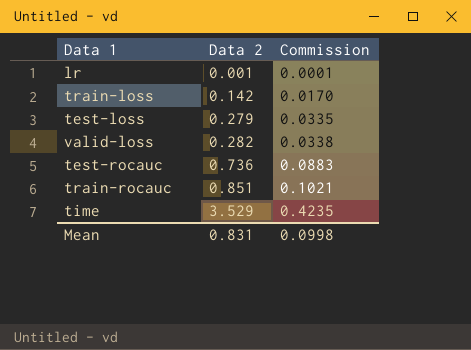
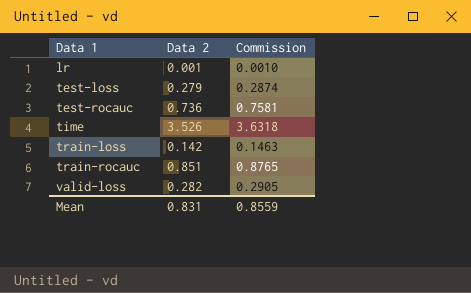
row order: Data 2 ascending -> Data 1 ascending
column Commission | formula: [Data 2] * 0.12 -> [Data 2] * 1.03
time | Data 2: 3.529 -> 3.526
Mean | Commission: 0.0998 -> 0.8559

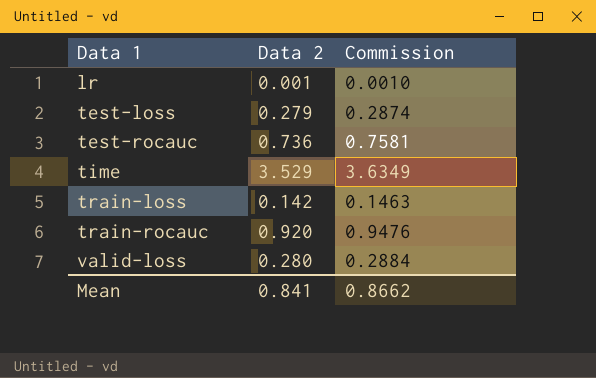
time | Data 2: 3.526 -> 3.529
time | Commission: 3.6318 -> 3.6349
train-rocauc | Data 2: 0.851 -> 0.920
train-rocauc | Commission: 0.8765 -> 0.9476
valid-loss | Data 2: 0.282 -> 0.280
valid-loss | Commission: 0.2905 -> 0.2884
Mean | Data 2: 0.831 -> 0.841
Mean | Commission: 0.8559 -> 0.8662

